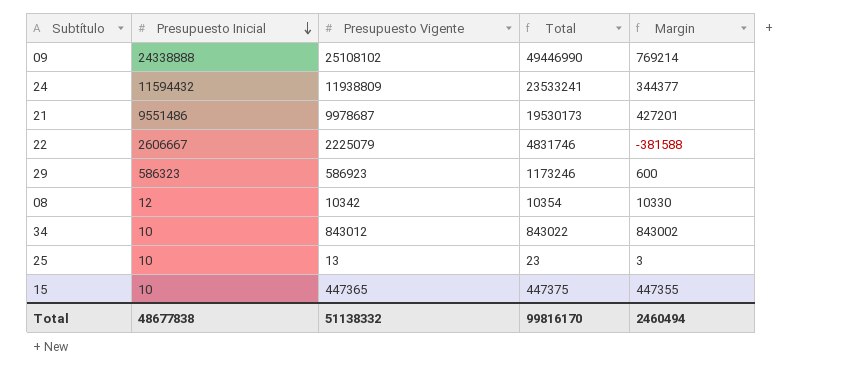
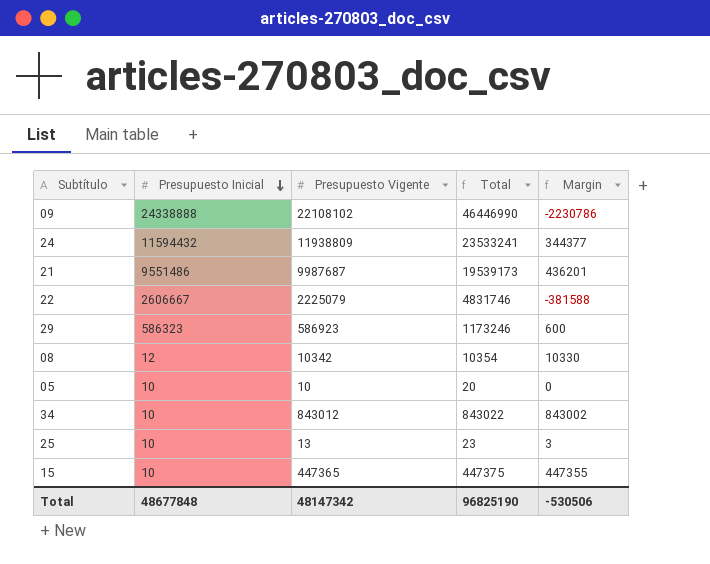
09 | Presupuesto Vigente: 25108102 -> 22108102
09 | Total: 49446990 -> 46446990
09 | Margin: 769214 -> -2230786
21 | Presupuesto Vigente: 9978687 -> 9987687
21 | Total: 19530173 -> 19539173
21 | Margin: 427201 -> 436201
row 05: none -> 10 | 10 | 20 | 0
Total | Presupuesto Inicial: 48677838 -> 48677848
Total | Presupuesto Vigente: 51138332 -> 48147342
Total | Total: 99816170 -> 96825190
Total | Margin: 2460494 -> -530506

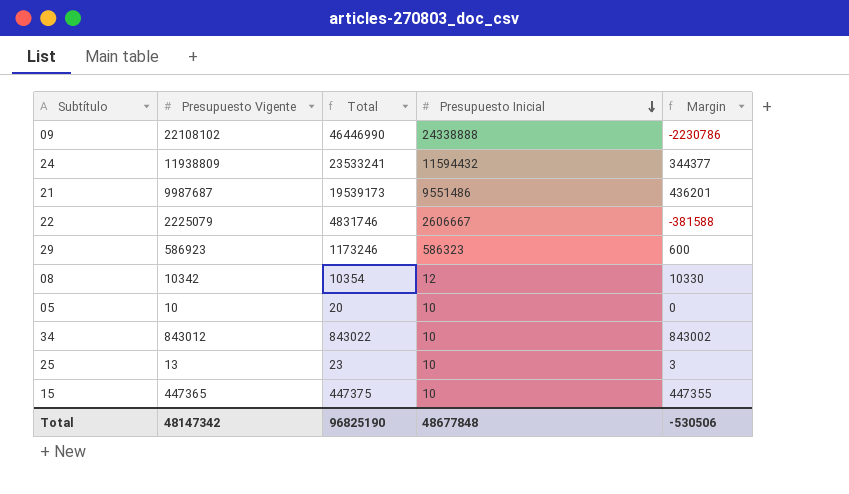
column Presupuesto Inicial | position: 2 -> 4

